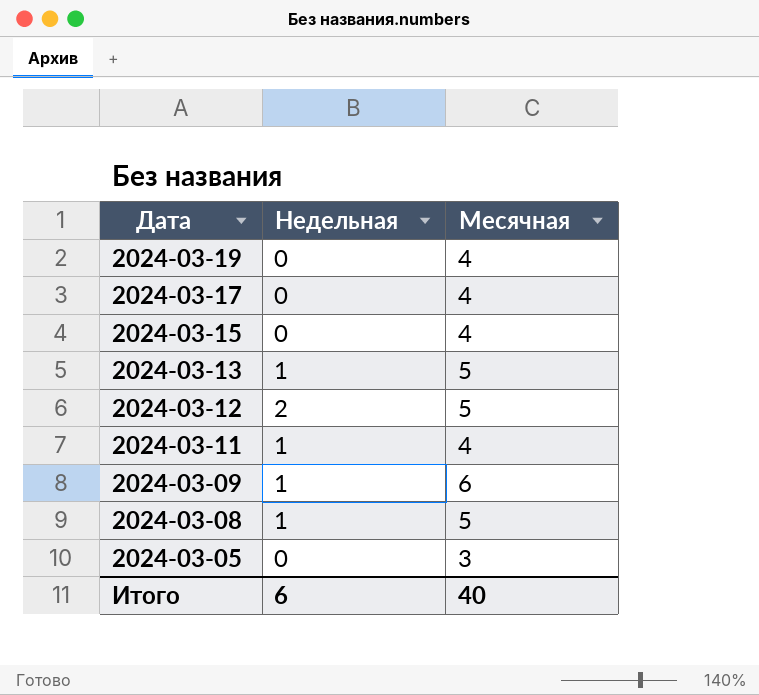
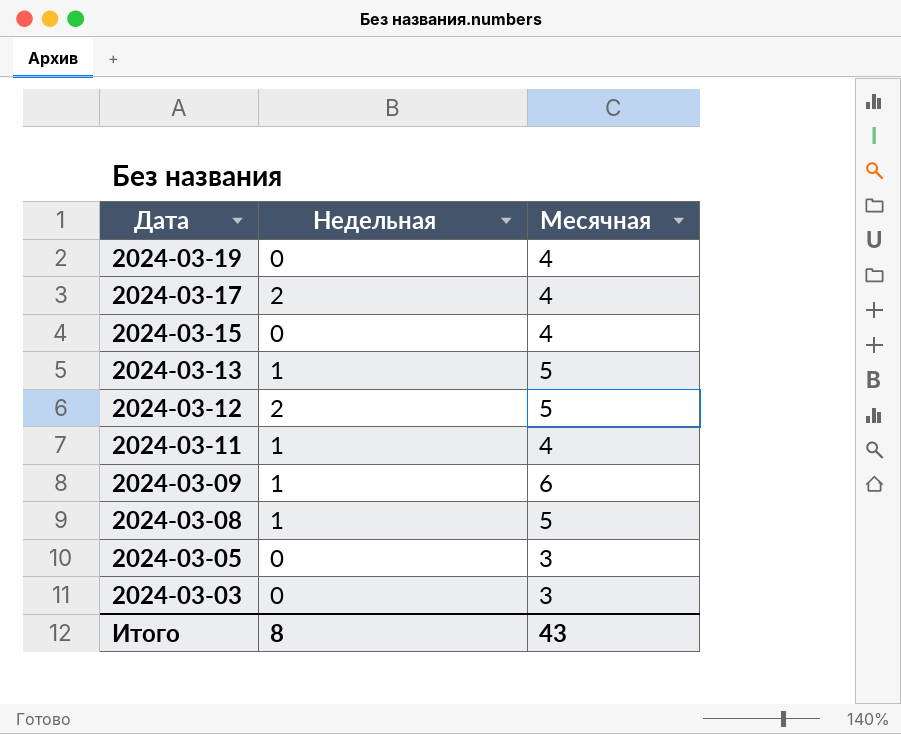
2024-03-17 | Недельная: 0 -> 2
row 2024-03-03: none -> 0 | 3
Итого | Недельная: 6 -> 8
Итого | Месячная: 40 -> 43

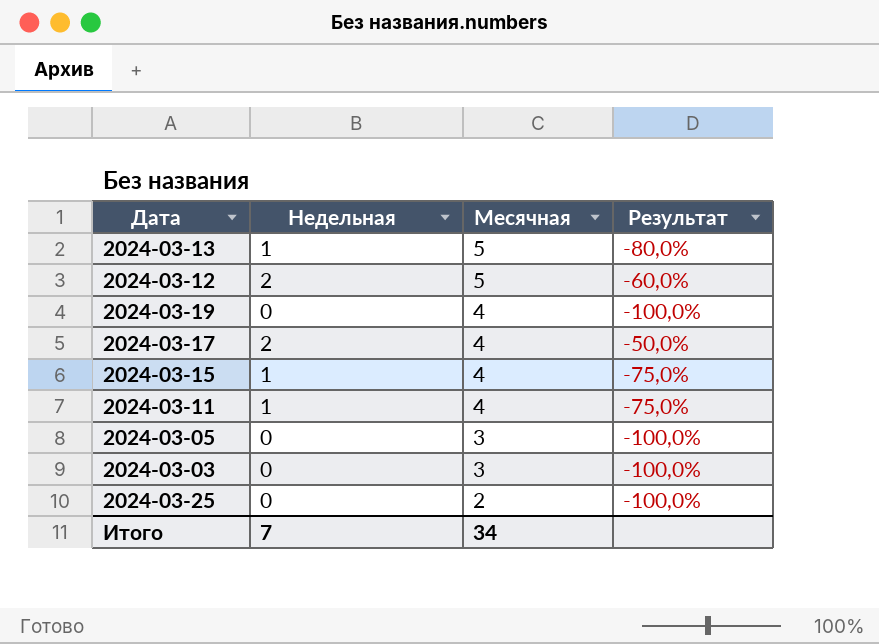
row order: Дата descending -> Месячная descending
column Результат | formula: none -> ([Недельная] - [Месячная]) / [Месячная]
row 2024-03-09: 1 | 6 -> none
row 2024-03-08: 1 | 5 -> none
2024-03-15 | Недельная: 0 -> 1
row 2024-03-25: none -> 0 | 2 | -100,0%
Итого | Недельная: 8 -> 7
Итого | Месячная: 43 -> 34

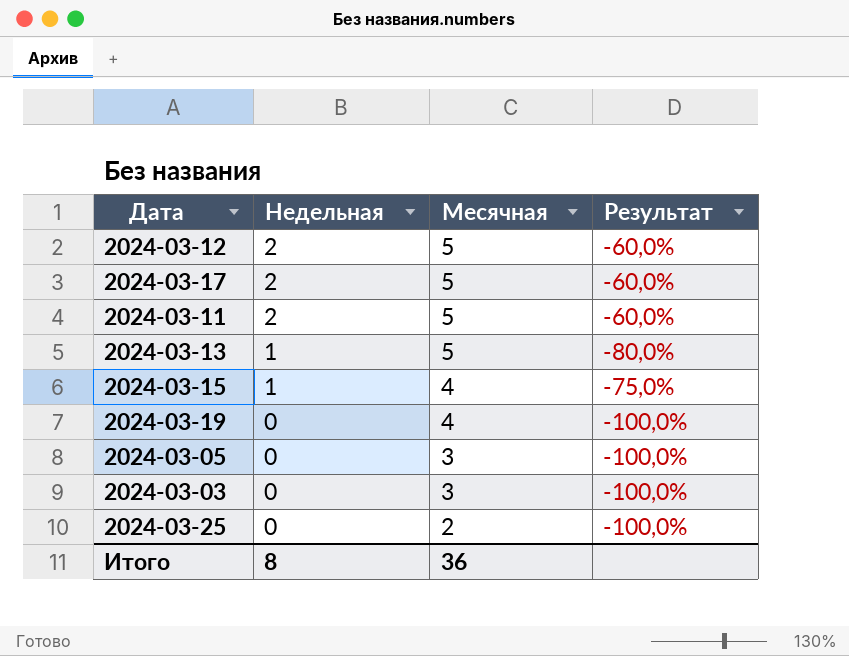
row order: Месячная descending -> Недельная descending
2024-03-17 | Месячная: 4 -> 5
2024-03-17 | Результат: -50,0% -> -60,0%
2024-03-11 | Недельная: 1 -> 2
2024-03-11 | Месячная: 4 -> 5
2024-03-11 | Результат: -75,0% -> -60,0%
Итого | Недельная: 7 -> 8
Итого | Месячная: 34 -> 36

